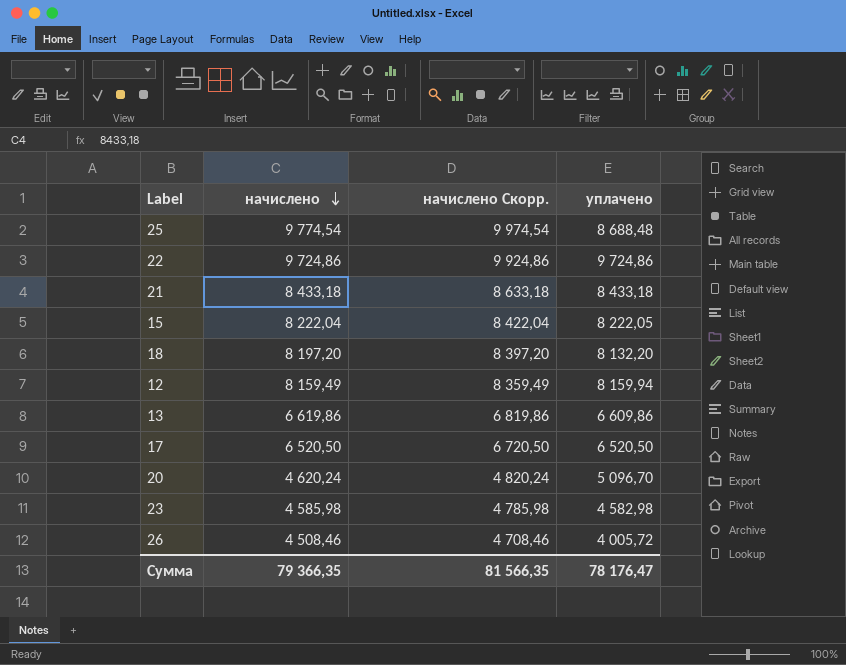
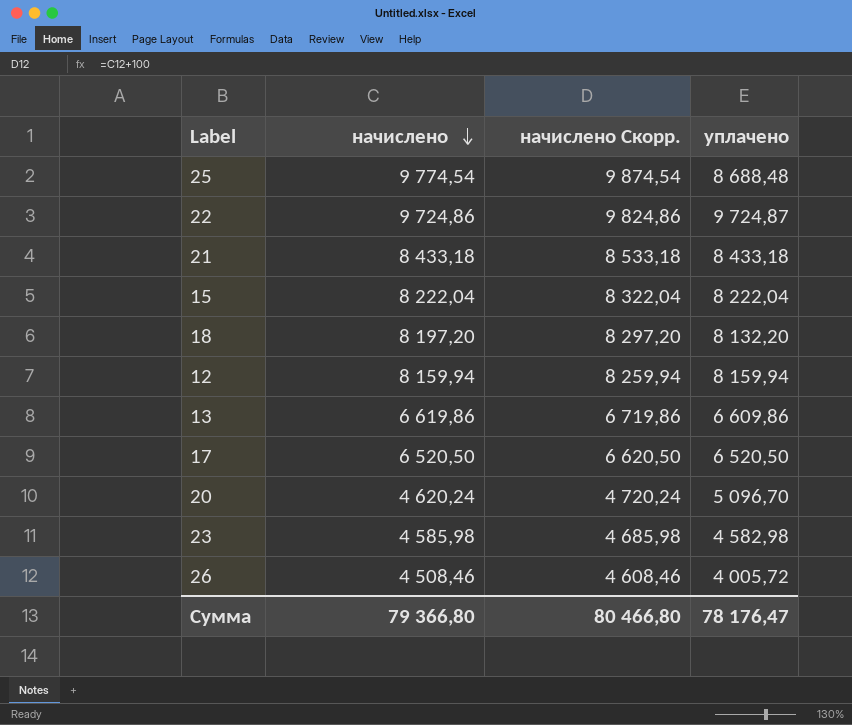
column начислено Скорр. | formula: [начислено] + 200 -> [начислено] + 100
22 | уплачено: 9 724,86 -> 9 724,87
15 | уплачено: 8 222,05 -> 8 222,04
12 | начислено: 8 159,49 -> 8 159,94
Сумма | начислено: 79 366,35 -> 79 366,80
Сумма | начислено Скорр.: 81 566,35 -> 80 466,80

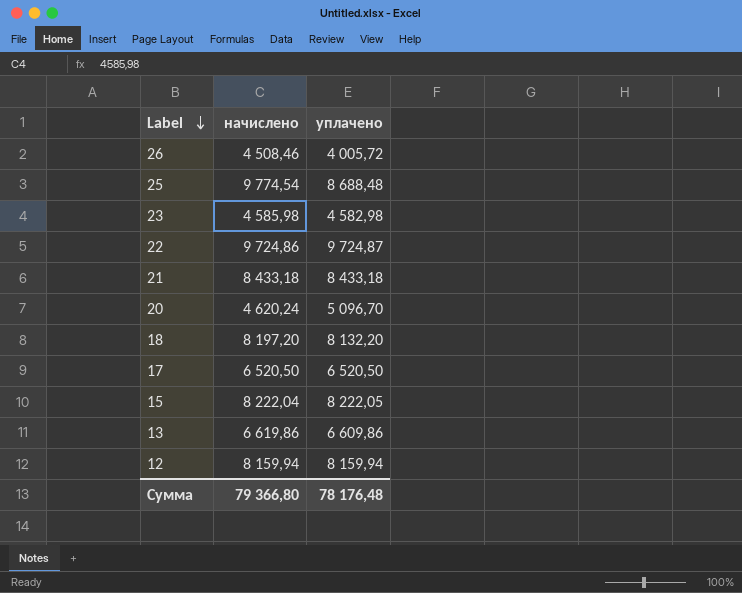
row order: начислено descending -> Label descending
column начислено Скорр. | formula: [начислено] + 100 -> none
15 | уплачено: 8 222,04 -> 8 222,05
Сумма | уплачено: 78 176,47 -> 78 176,48

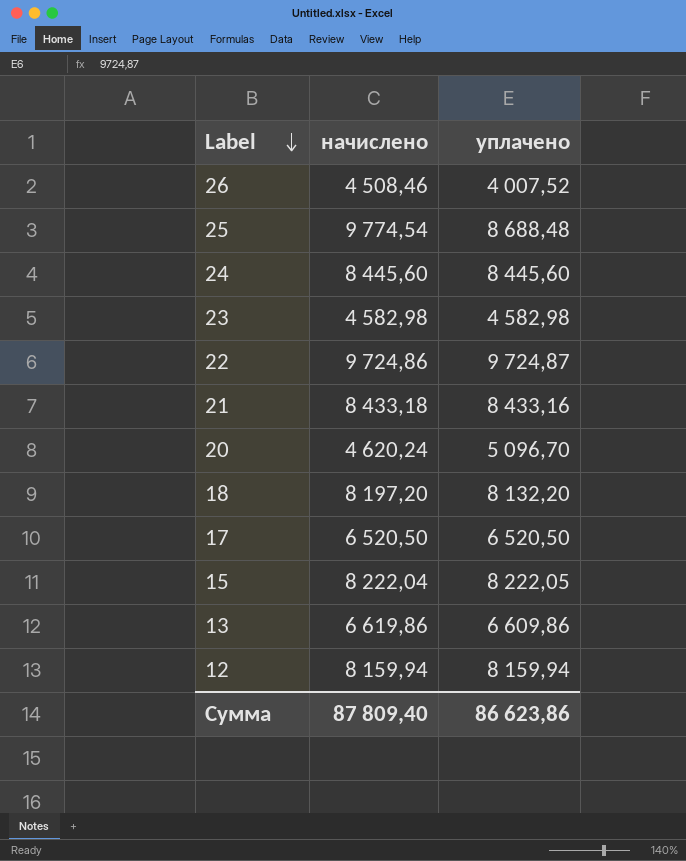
26 | уплачено: 4 005,72 -> 4 007,52
row 24: none -> 8 445,60 | 8 445,60
23 | начислено: 4 585,98 -> 4 582,98
21 | уплачено: 8 433,18 -> 8 433,16
Сумма | начислено: 79 366,80 -> 87 809,40
Сумма | уплачено: 78 176,48 -> 86 623,86

